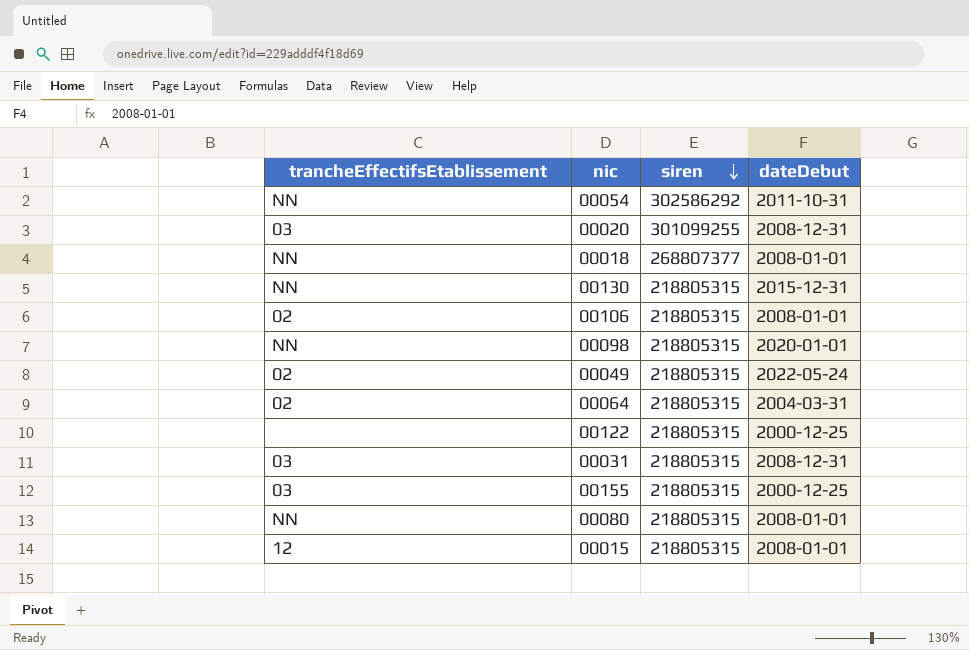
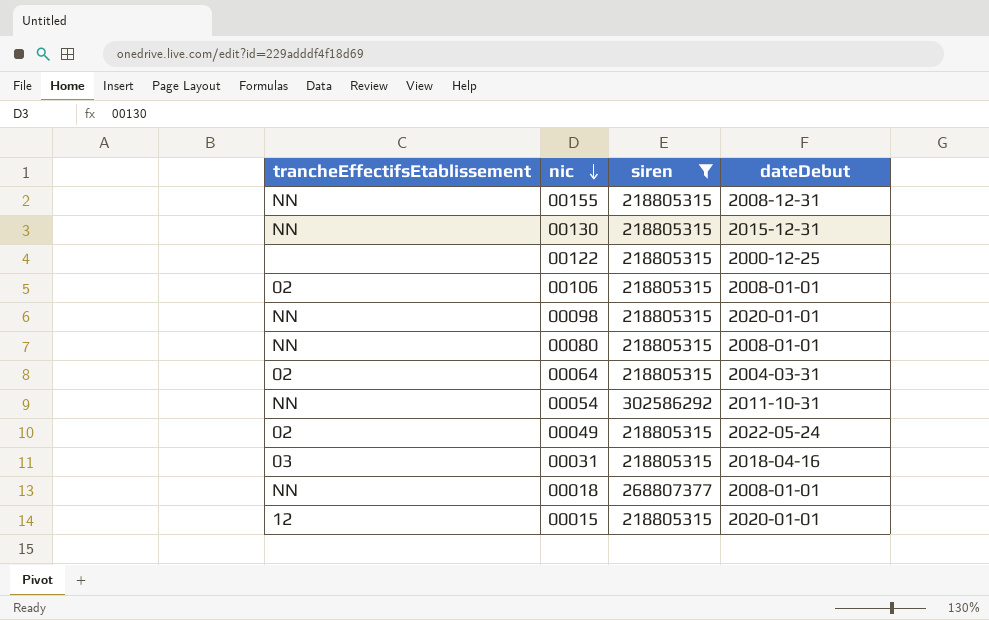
filter: none -> siren != 301099255
row order: siren descending -> nic descending
00155 | trancheEffectifsEtablissement: 03 -> NN
00155 | dateDebut: 2000-12-25 -> 2008-12-31
00031 | dateDebut: 2008-12-31 -> 2018-04-16
00015 | dateDebut: 2008-01-01 -> 2020-01-01

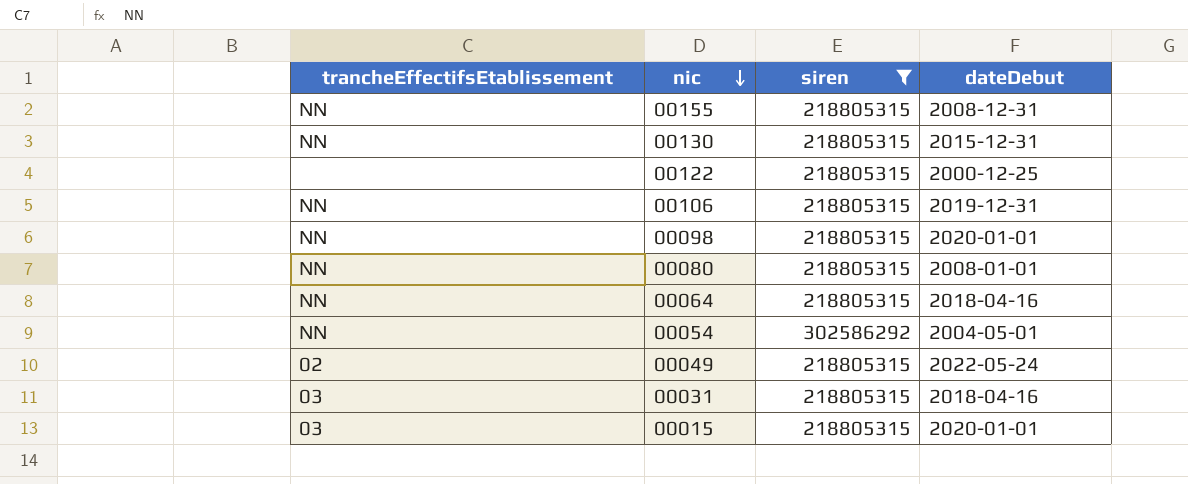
row 00018: NN | 268807377 | 2008-01-01 -> none
00106 | trancheEffectifsEtablissement: 02 -> NN
00106 | dateDebut: 2008-01-01 -> 2019-12-31
00064 | trancheEffectifsEtablissement: 02 -> NN
00064 | dateDebut: 2004-03-31 -> 2018-04-16
00054 | dateDebut: 2011-10-31 -> 2004-05-01
00015 | trancheEffectifsEtablissement: 12 -> 03

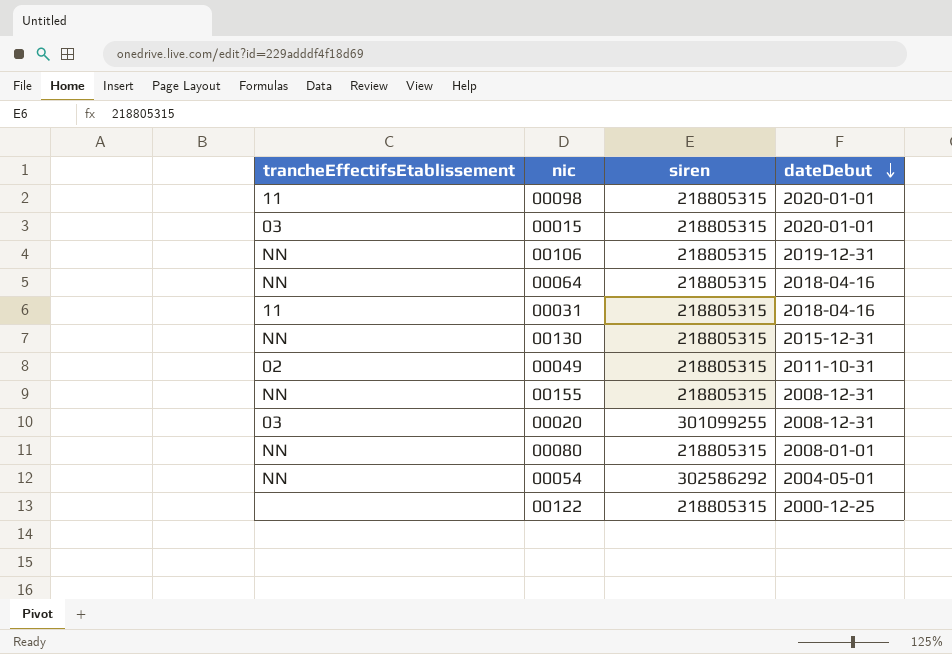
filter: siren != 301099255 -> none
row order: nic descending -> dateDebut descending
00098 | trancheEffectifsEtablissement: NN -> 11
00031 | trancheEffectifsEtablissement: 03 -> 11
00049 | dateDebut: 2022-05-24 -> 2011-10-31

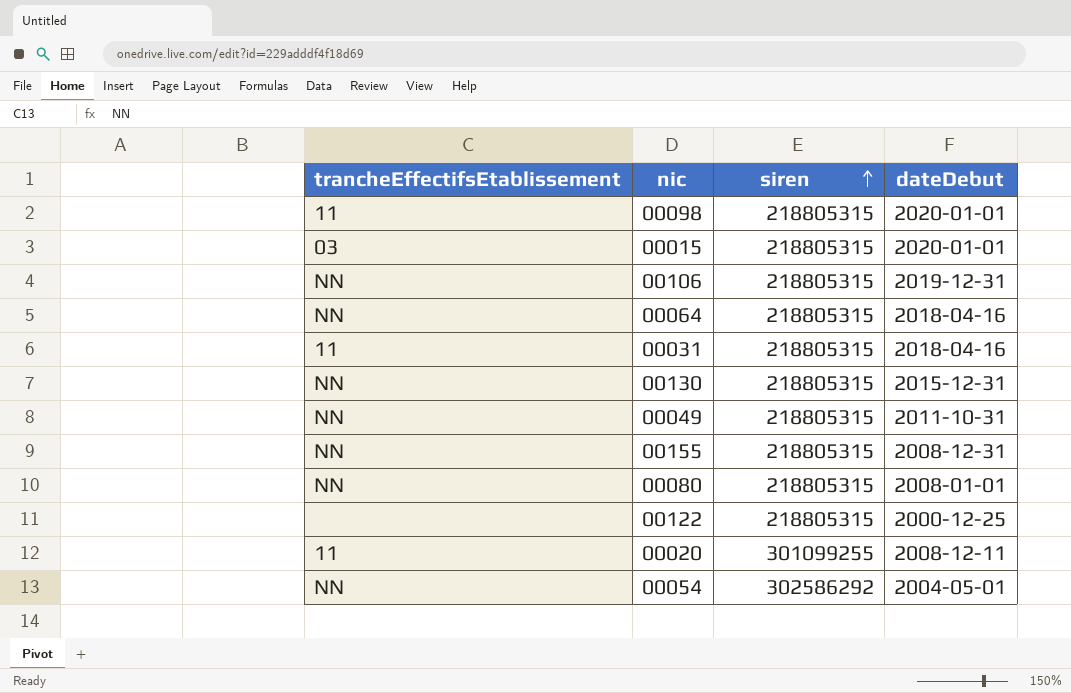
row order: dateDebut descending -> siren ascending
00049 | trancheEffectifsEtablissement: 02 -> NN
00020 | trancheEffectifsEtablissement: 03 -> 11
00020 | dateDebut: 2008-12-31 -> 2008-12-11

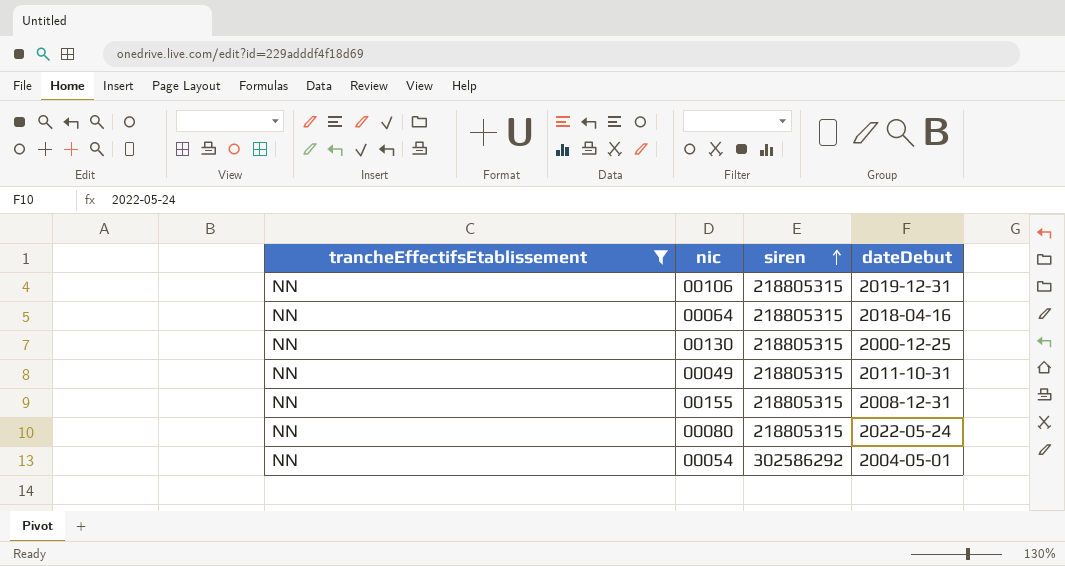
filter: none -> trancheEffectifsEtablissement = NN
00130 | dateDebut: 2015-12-31 -> 2000-12-25
00080 | dateDebut: 2008-01-01 -> 2022-05-24

